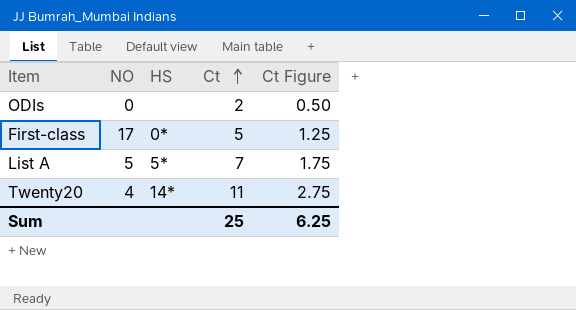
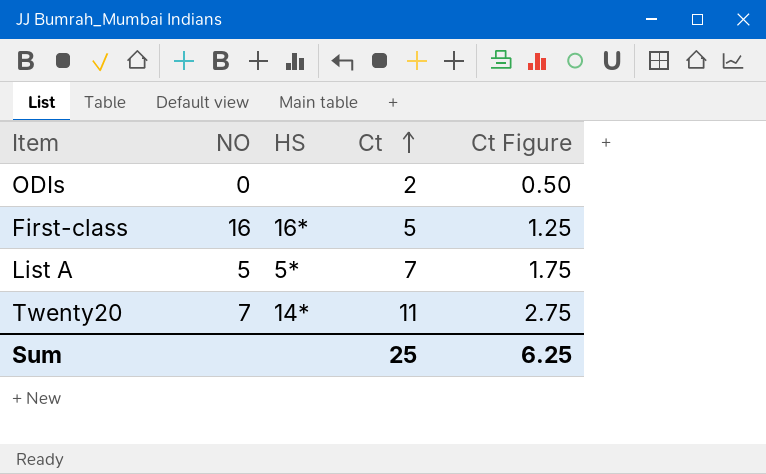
First-class | NO: 17 -> 16
First-class | HS: 0* -> 16*
Twenty20 | NO: 4 -> 7

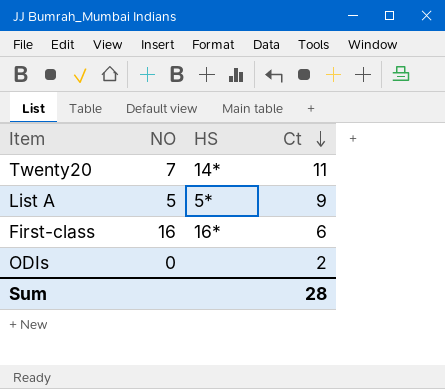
row order: Ct ascending -> Ct descending
column Ct Figure | formula: [Ct] * 0.25 -> none
List A | Ct: 7 -> 9
First-class | Ct: 5 -> 6
Sum | Ct: 25 -> 28

